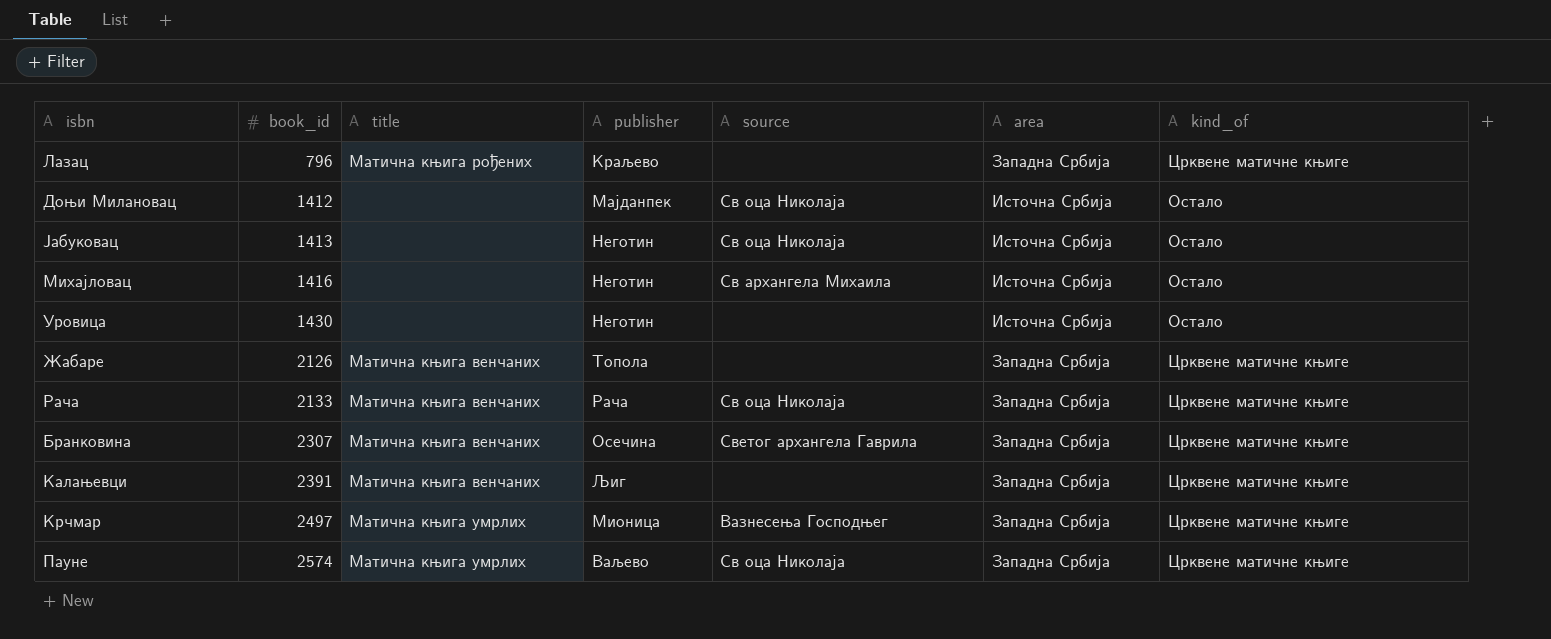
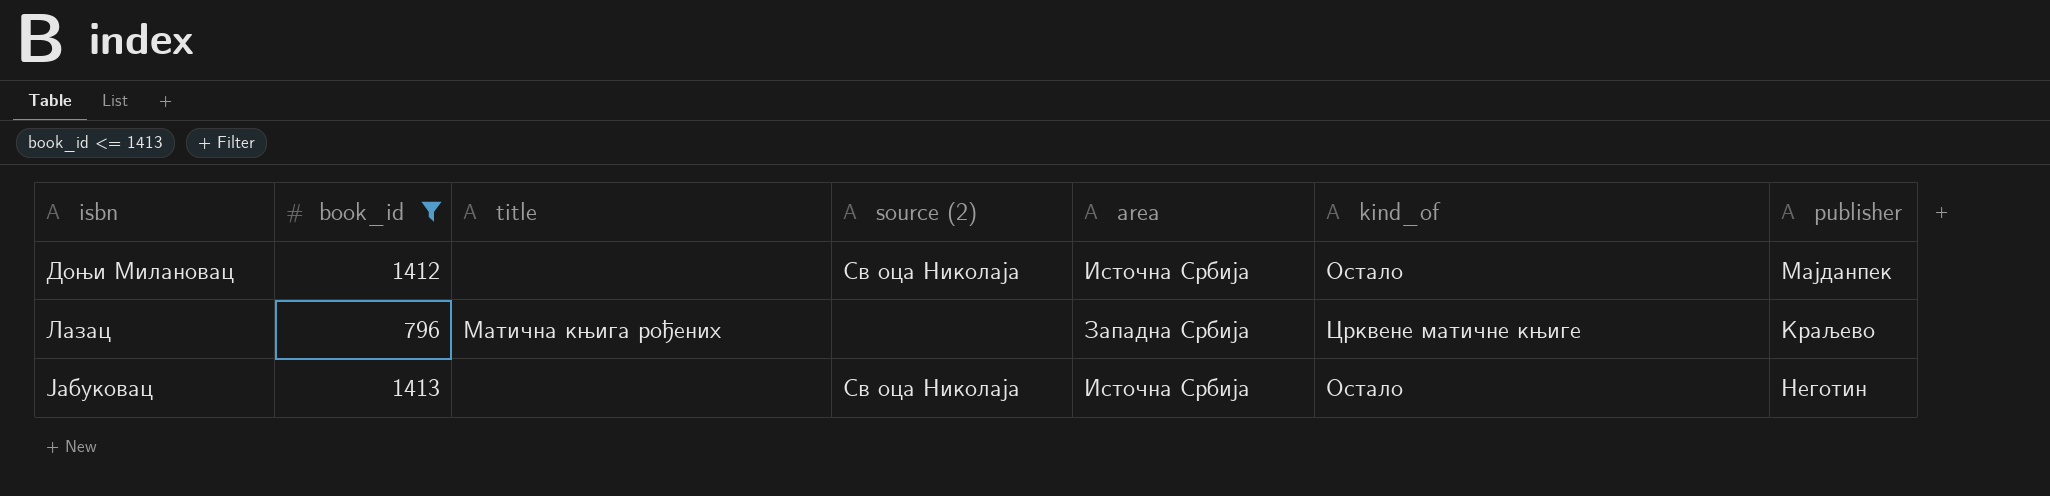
filter: none -> book_id <= 1413
row order: book_id ascending -> isbn ascending
column name: source -> source (2)
column publisher | position: 4 -> 7

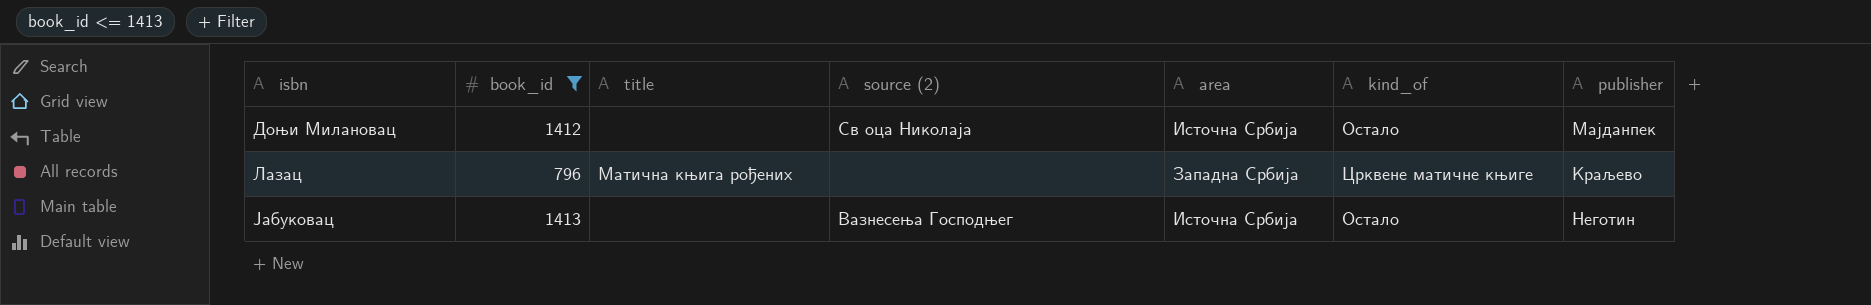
Јабуковац | source (2): Св оца Николаја -> Вазнесења Господњег

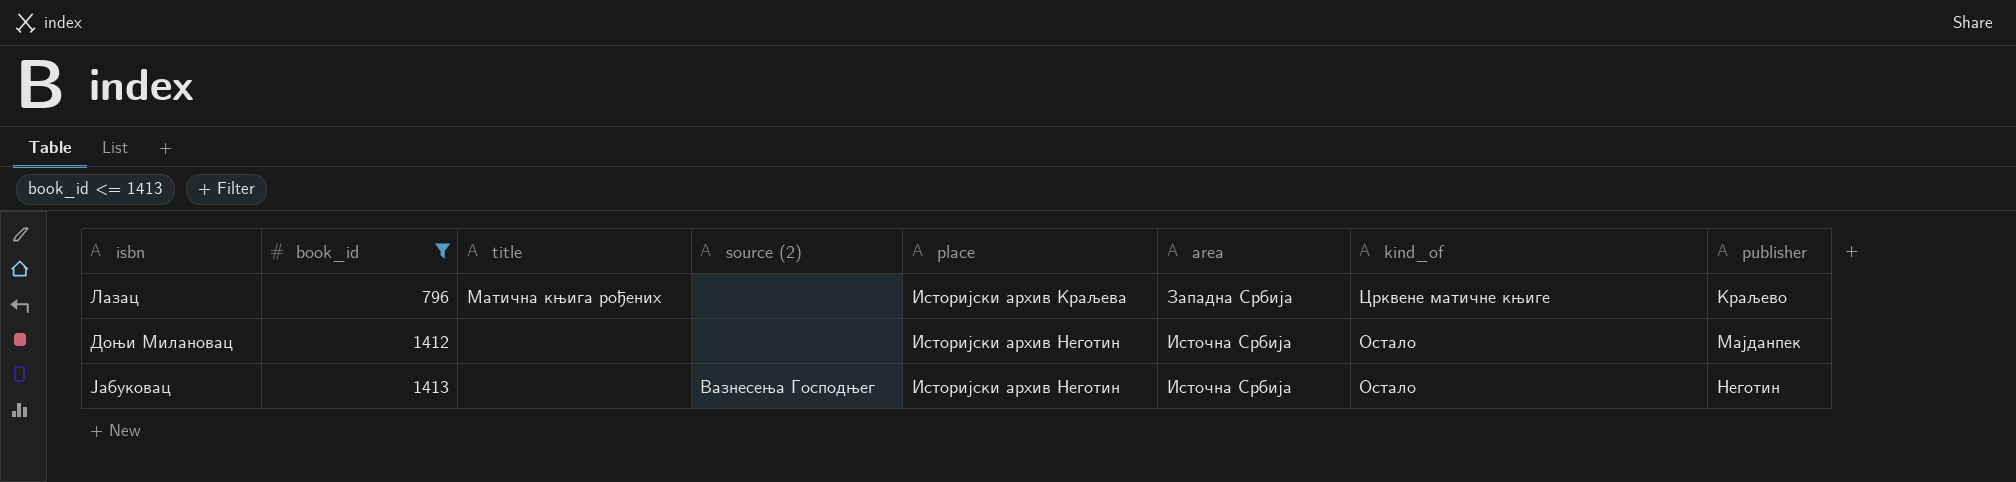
row order: isbn ascending -> book_id ascending
column place | position: none -> 5
Доњи Милановац | source (2): Св оца Николаја -> none

